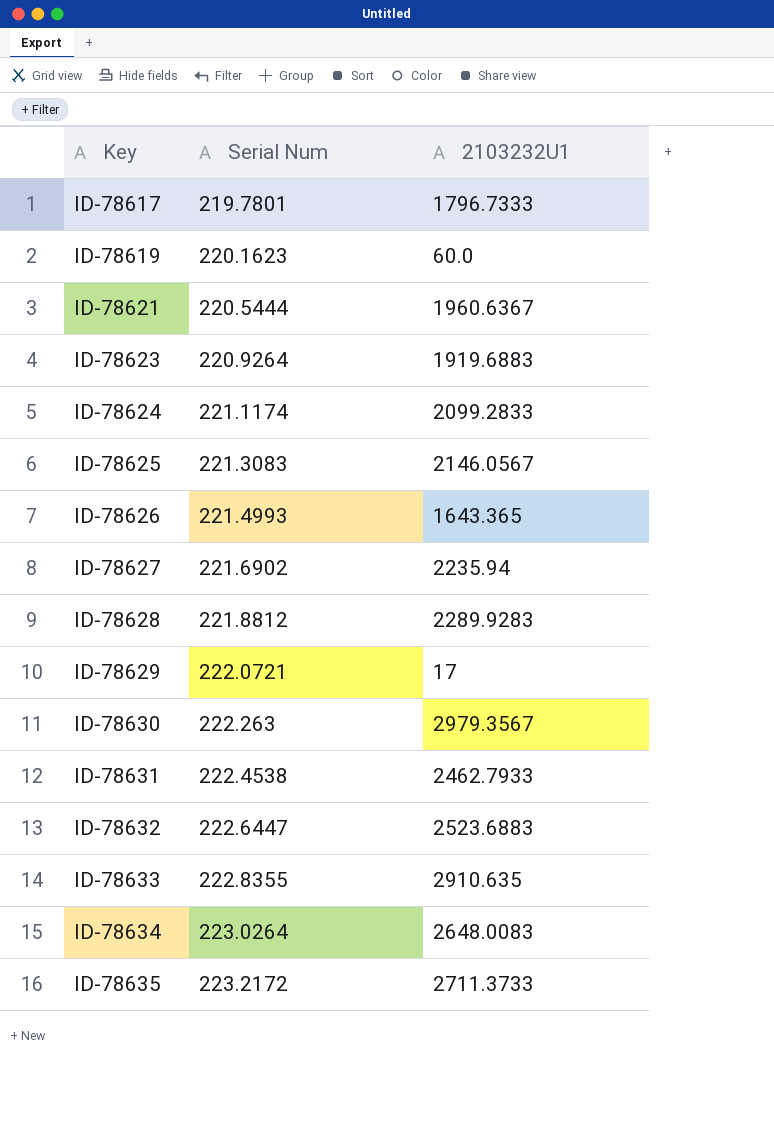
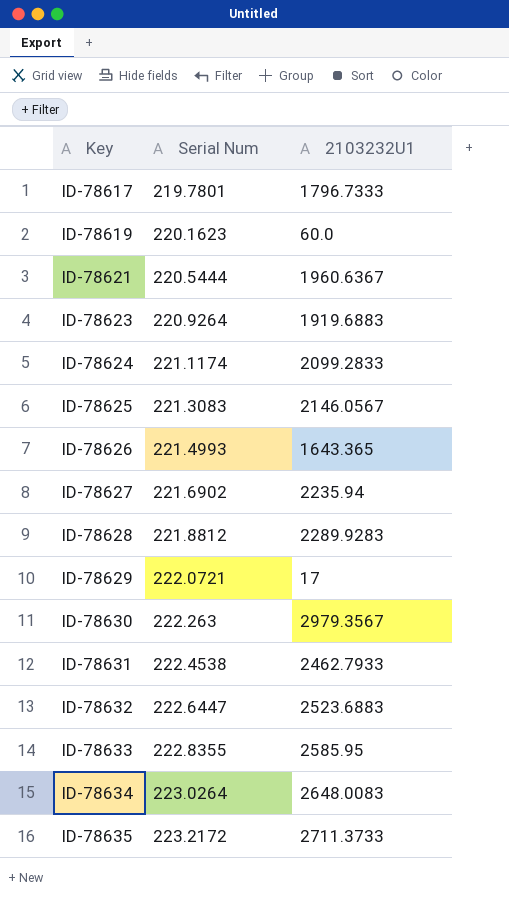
ID-78633 | 2103232U1: 2910.635 -> 2585.95

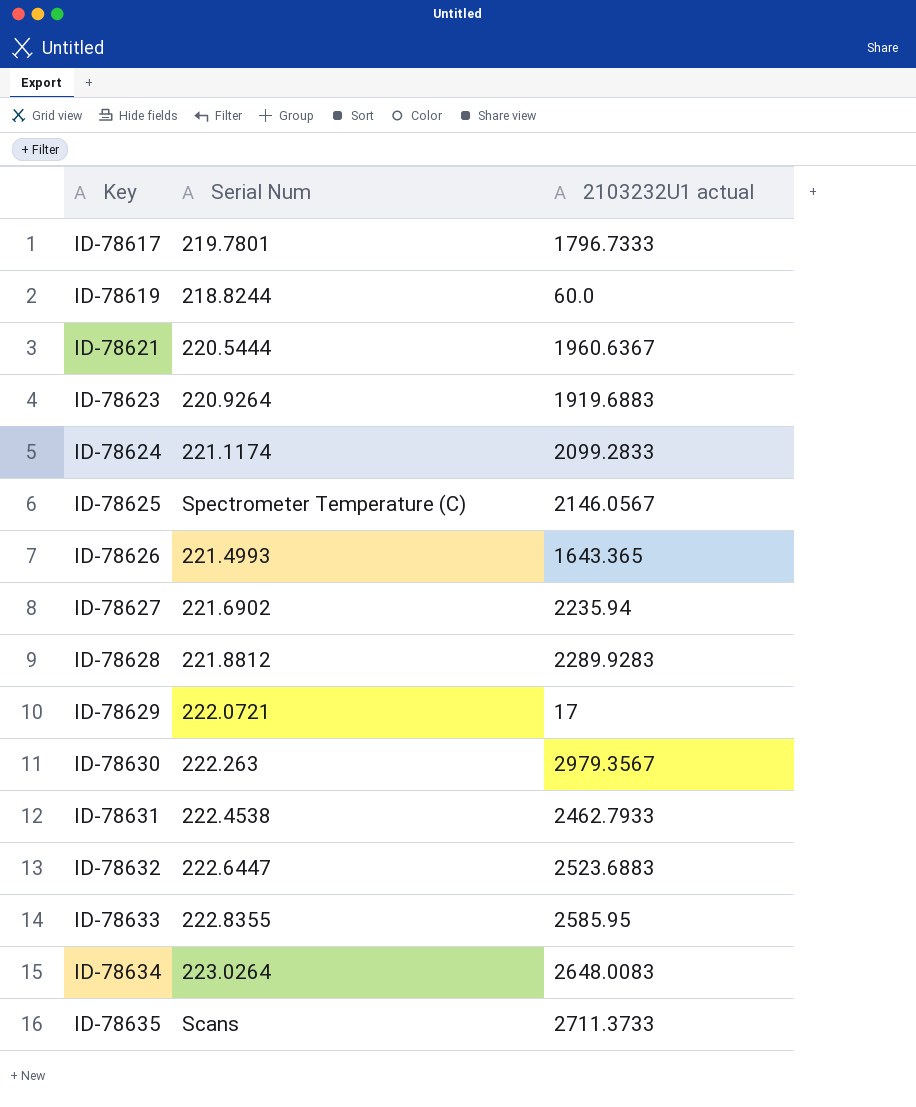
column name: 2103232U1 -> 2103232U1 actual
ID-78619 | Serial Num: 220.1623 -> 218.8244
ID-78625 | Serial Num: 221.3083 -> Spectrometer Temperature (C)
ID-78635 | Serial Num: 223.2172 -> Scans

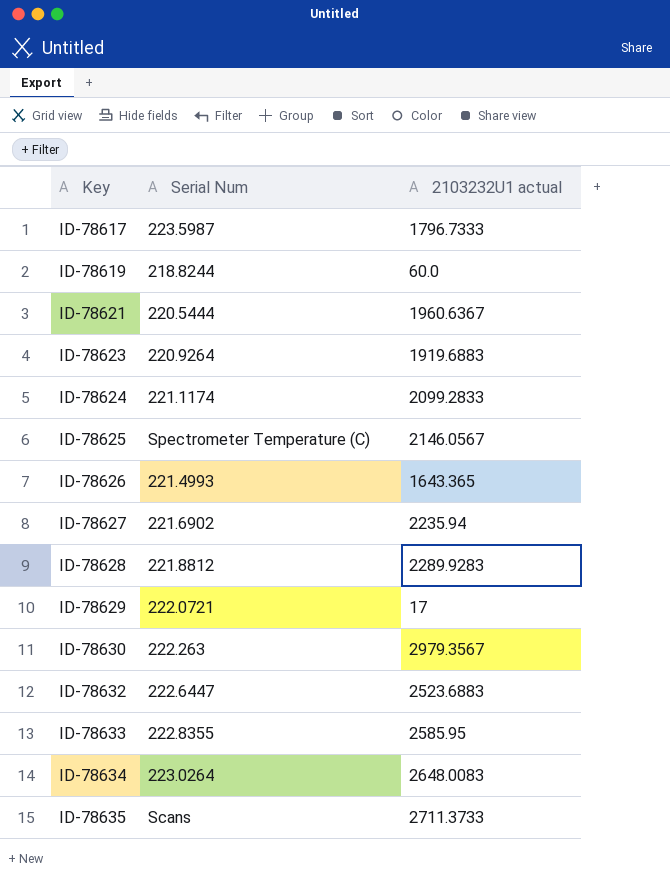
row ID-78631: 222.4538 | 2462.7933 -> none
ID-78617 | Serial Num: 219.7801 -> 223.5987

